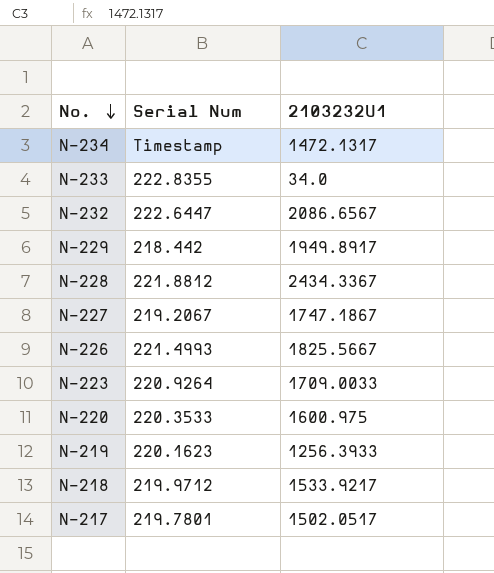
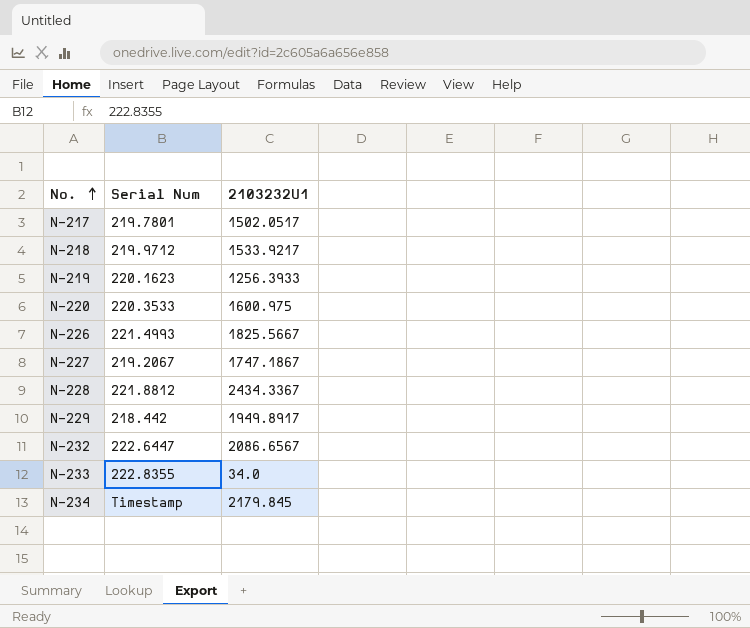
row order: No. descending -> No. ascending
row N-223: 220.9264 | 1709.0033 -> none
N-234 | 2103232U1: 1472.1317 -> 2179.845

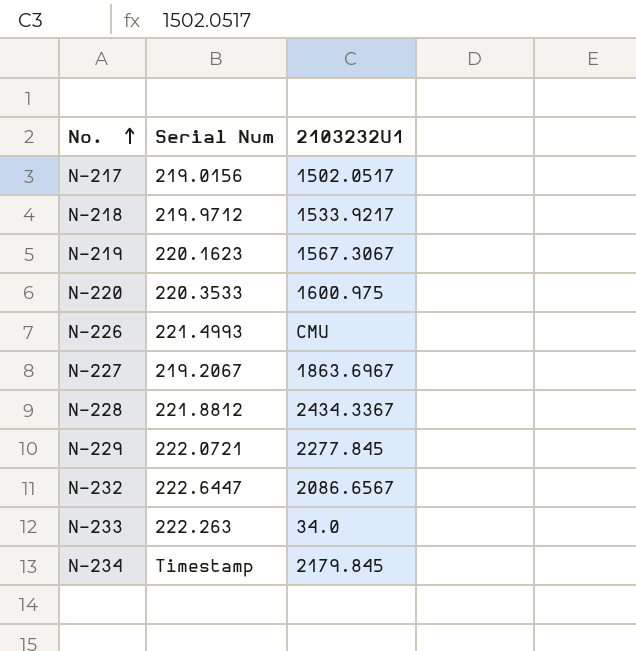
N-217 | Serial Num: 219.7801 -> 219.0156
N-219 | 2103232U1: 1256.3933 -> 1567.3067
N-226 | 2103232U1: 1825.5667 -> CMU
N-227 | 2103232U1: 1747.1867 -> 1863.6967
N-229 | Serial Num: 218.442 -> 222.0721
N-229 | 2103232U1: 1949.8917 -> 2277.845
N-233 | Serial Num: 222.8355 -> 222.263

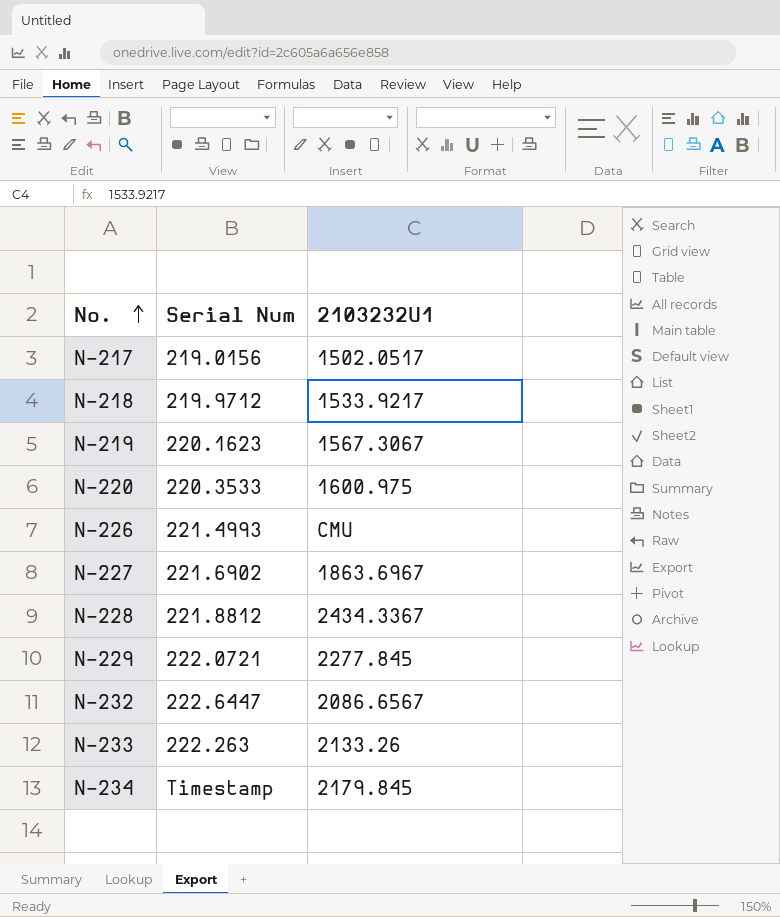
N-227 | Serial Num: 219.2067 -> 221.6902
N-233 | 2103232U1: 34.0 -> 2133.26

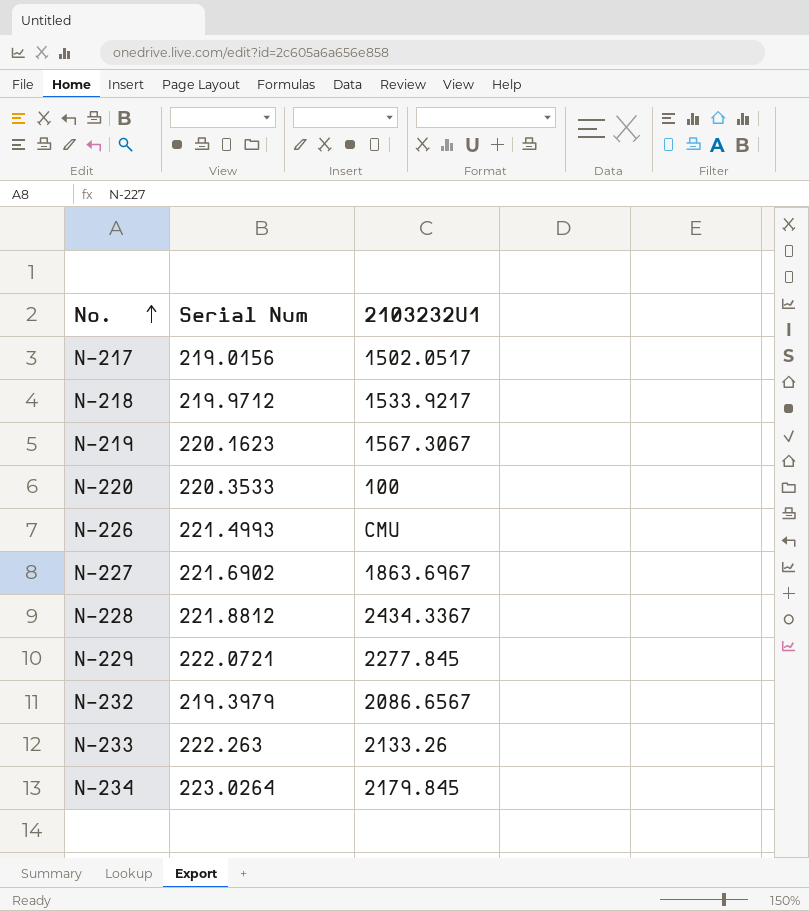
N-220 | 2103232U1: 1600.975 -> 100
N-232 | Serial Num: 222.6447 -> 219.3979
N-234 | Serial Num: Timestamp -> 223.0264

